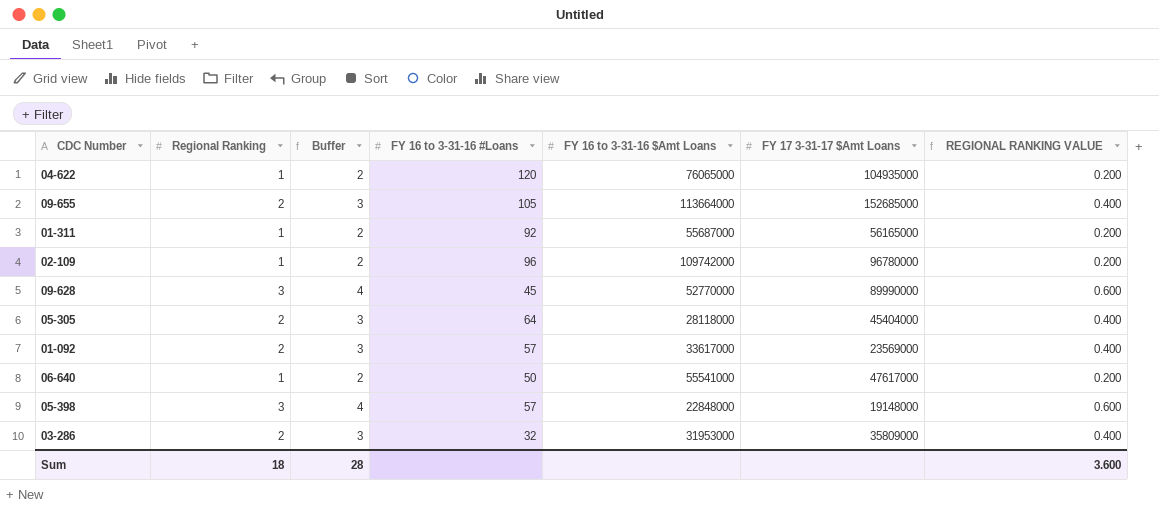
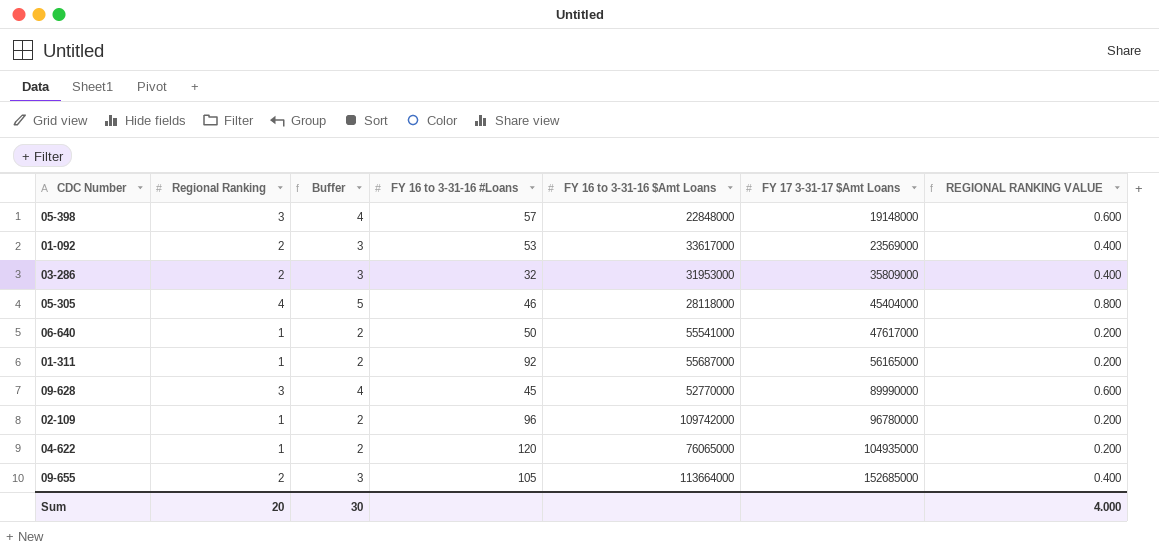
row order: none -> FY 17 3-31-17 $Amt Loans ascending
01-092 | FY 16 to 3-31-16 #Loans: 57 -> 53
05-305 | Regional Ranking: 2 -> 4
05-305 | Buffer: 3 -> 5
05-305 | FY 16 to 3-31-16 #Loans: 64 -> 46
05-305 | REGIONAL RANKING VALUE: 0.400 -> 0.800
Sum | Regional Ranking: 18 -> 20
Sum | Buffer: 28 -> 30
Sum | REGIONAL RANKING VALUE: 3.600 -> 4.000

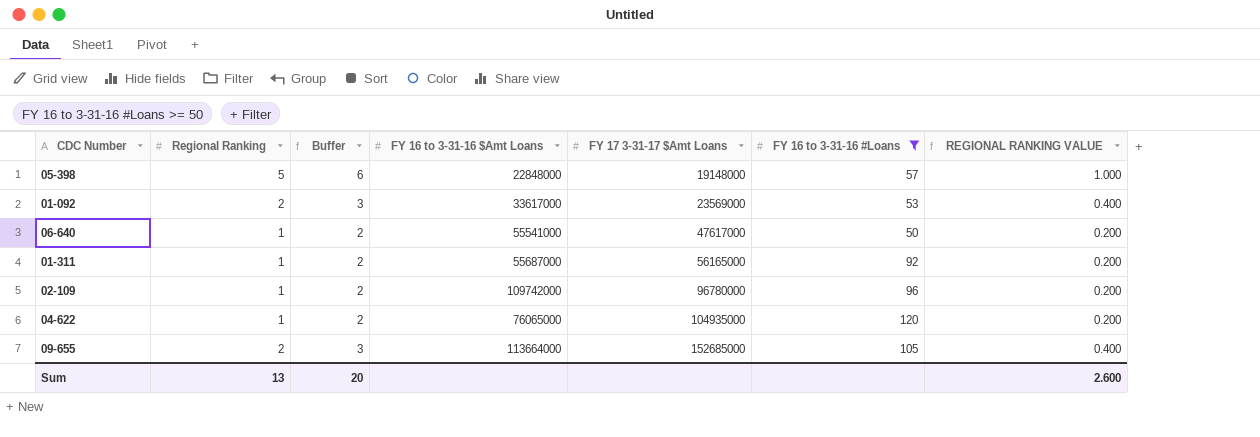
filter: none -> FY 16 to 3-31-16 #Loans >= 50
column FY 16 to 3-31-16 #Loans | position: 4 -> 6
05-398 | Regional Ranking: 3 -> 5
05-398 | Buffer: 4 -> 6
05-398 | REGIONAL RANKING VALUE: 0.600 -> 1.000
Sum | Regional Ranking: 20 -> 13
Sum | Buffer: 30 -> 20
Sum | REGIONAL RANKING VALUE: 4.000 -> 2.600

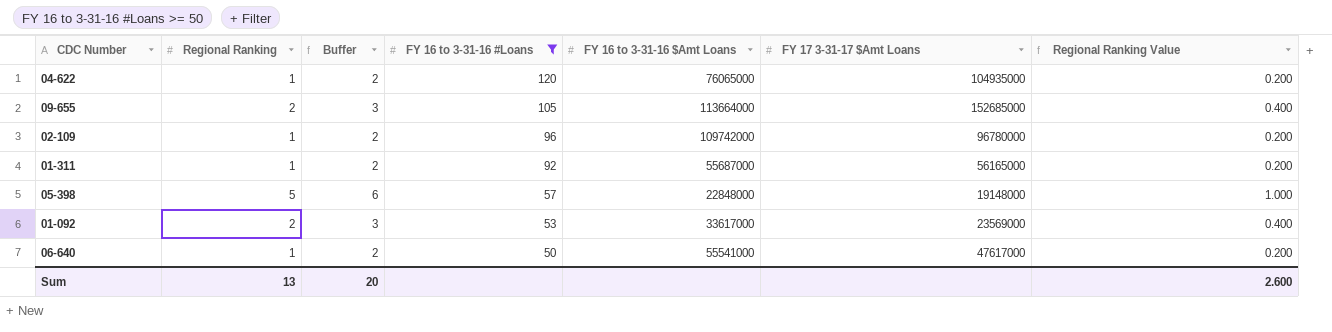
row order: FY 17 3-31-17 $Amt Loans ascending -> FY 16 to 3-31-16 #Loans descending
column FY 16 to 3-31-16 #Loans | position: 6 -> 4
column name: REGIONAL RANKING VALUE -> Regional Ranking Value

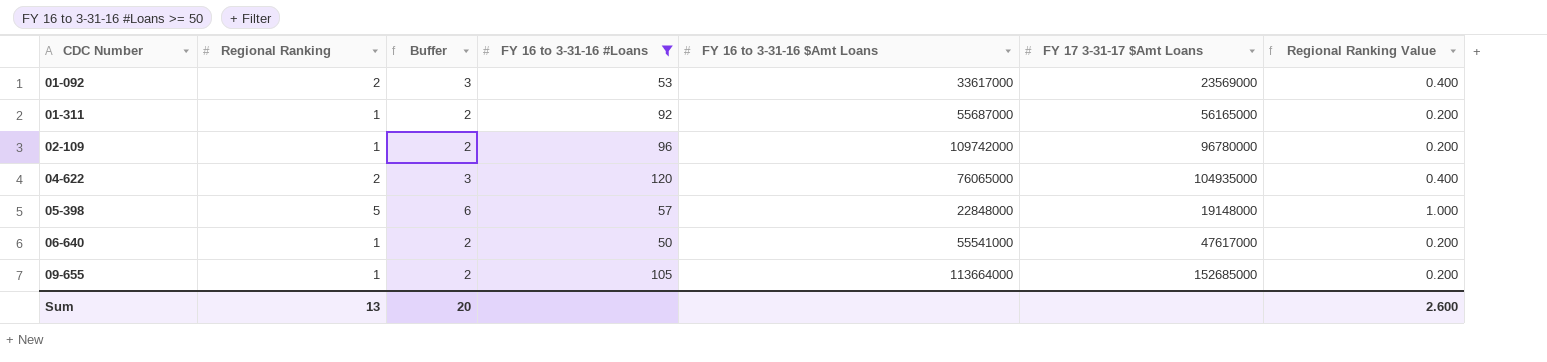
row order: FY 16 to 3-31-16 #Loans descending -> CDC Number ascending
04-622 | Regional Ranking: 1 -> 2
04-622 | Buffer: 2 -> 3
04-622 | Regional Ranking Value: 0.200 -> 0.400
09-655 | Regional Ranking: 2 -> 1
09-655 | Buffer: 3 -> 2
09-655 | Regional Ranking Value: 0.400 -> 0.200

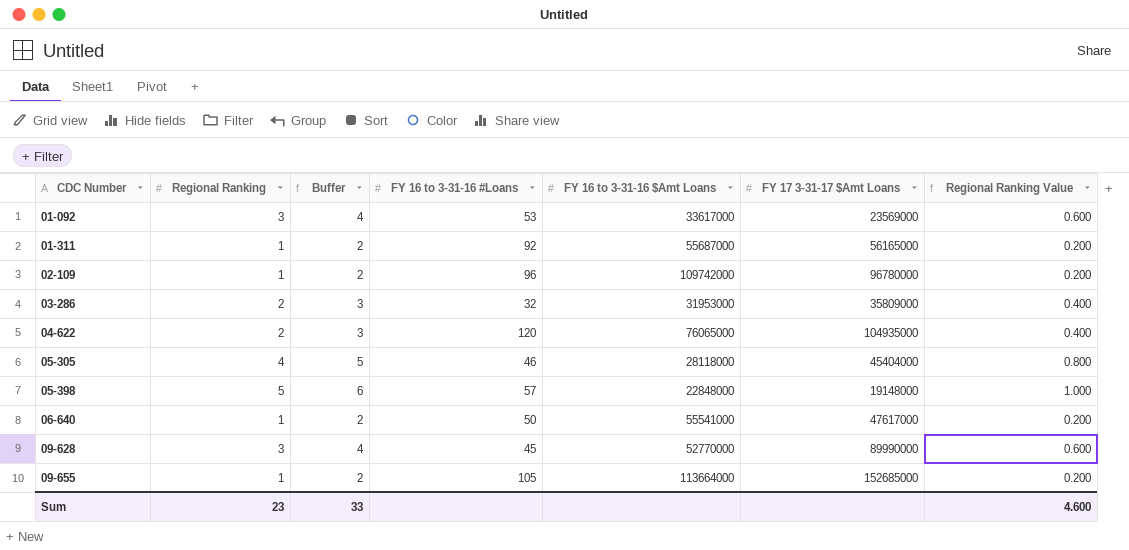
filter: FY 16 to 3-31-16 #Loans >= 50 -> none
01-092 | Regional Ranking: 2 -> 3
01-092 | Buffer: 3 -> 4
01-092 | Regional Ranking Value: 0.400 -> 0.600
Sum | Regional Ranking: 13 -> 23
Sum | Buffer: 20 -> 33
Sum | Regional Ranking Value: 2.600 -> 4.600

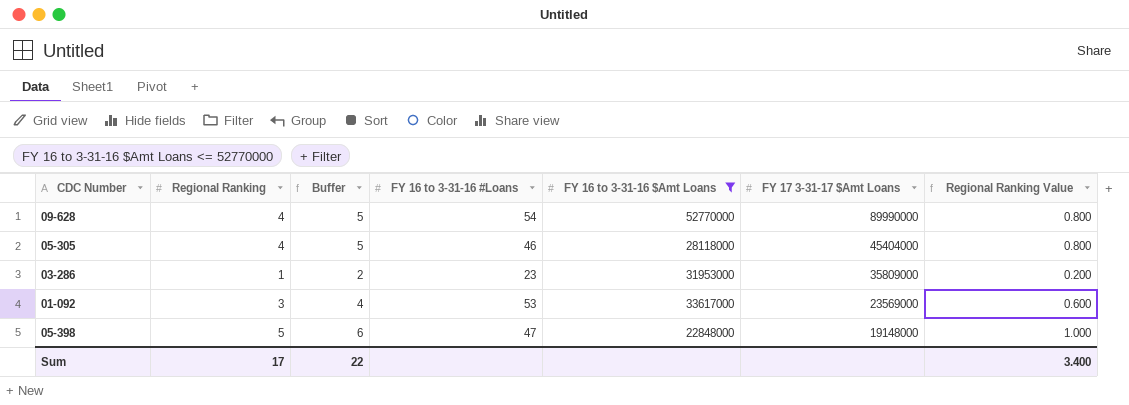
filter: none -> FY 16 to 3-31-16 $Amt Loans <= 52770000
row order: CDC Number ascending -> FY 17 3-31-17 $Amt Loans descending
09-628 | Regional Ranking: 3 -> 4
09-628 | Buffer: 4 -> 5
09-628 | FY 16 to 3-31-16 #Loans: 45 -> 54
09-628 | Regional Ranking Value: 0.600 -> 0.800
03-286 | Regional Ranking: 2 -> 1
03-286 | Buffer: 3 -> 2
03-286 | FY 16 to 3-31-16 #Loans: 32 -> 23
03-286 | Regional Ranking Value: 0.400 -> 0.200
05-398 | FY 16 to 3-31-16 #Loans: 57 -> 47
Sum | Regional Ranking: 23 -> 17
Sum | Buffer: 33 -> 22
Sum | Regional Ranking Value: 4.600 -> 3.400

